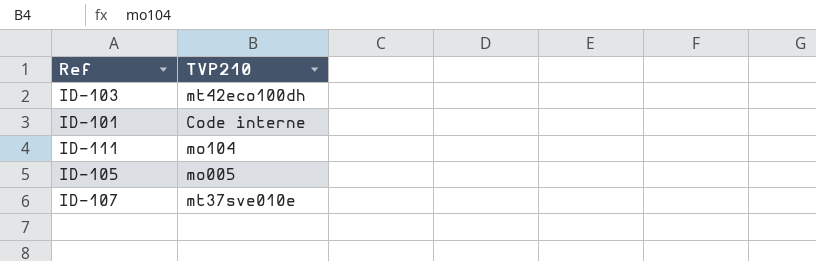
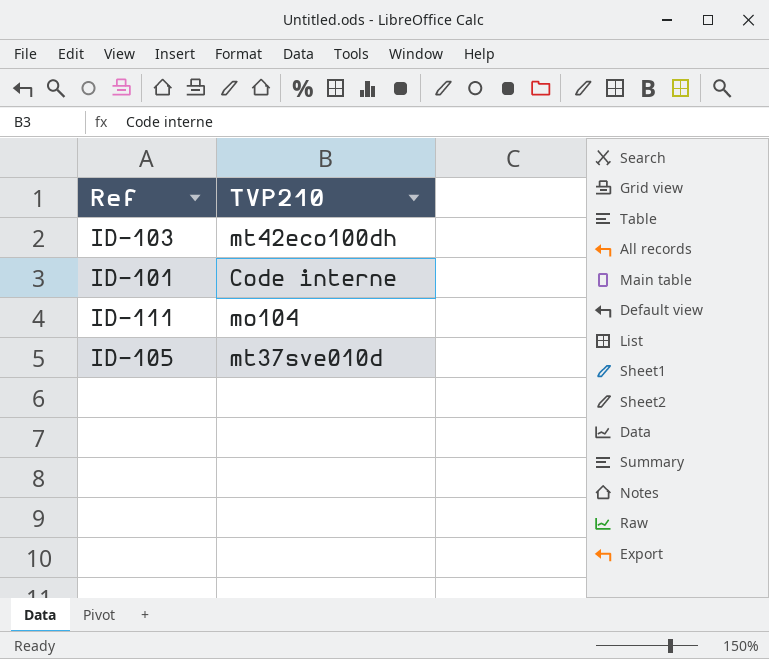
row ID-107: mt37sve010e -> none
ID-105 | TVP210: mo005 -> mt37sve010d

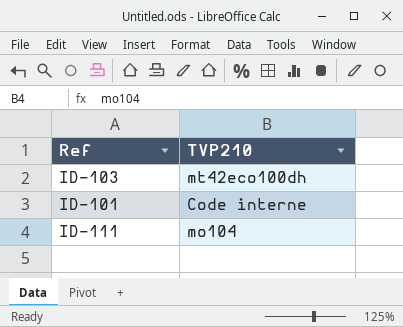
row ID-105: mt37sve010d -> none

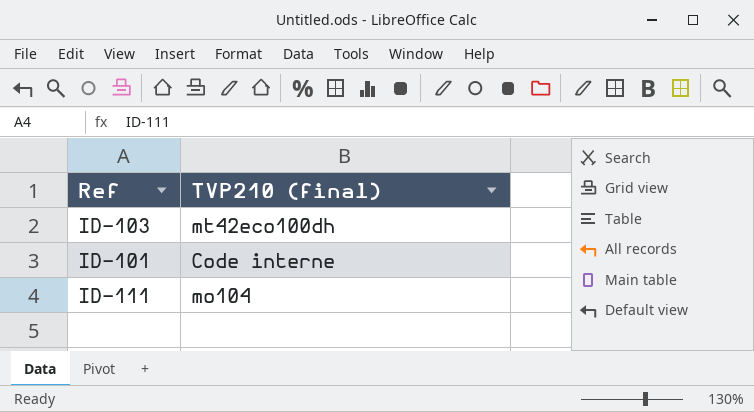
column name: TVP210 -> TVP210 (final)

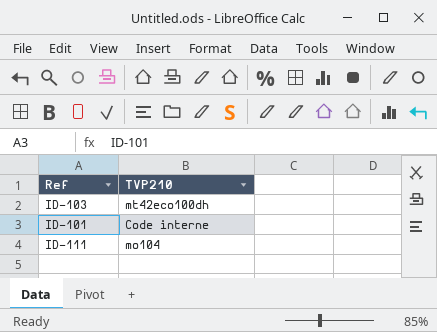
column name: TVP210 (final) -> TVP210

